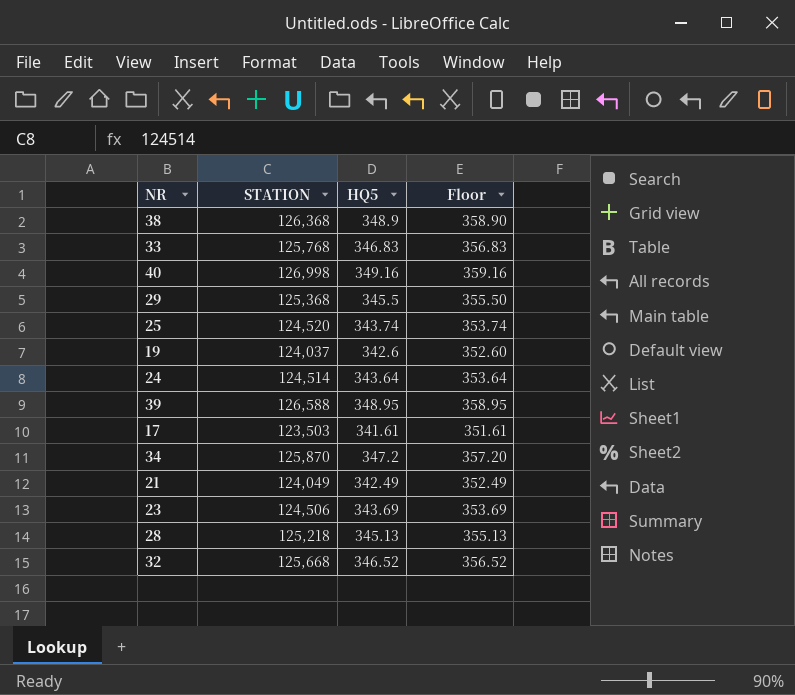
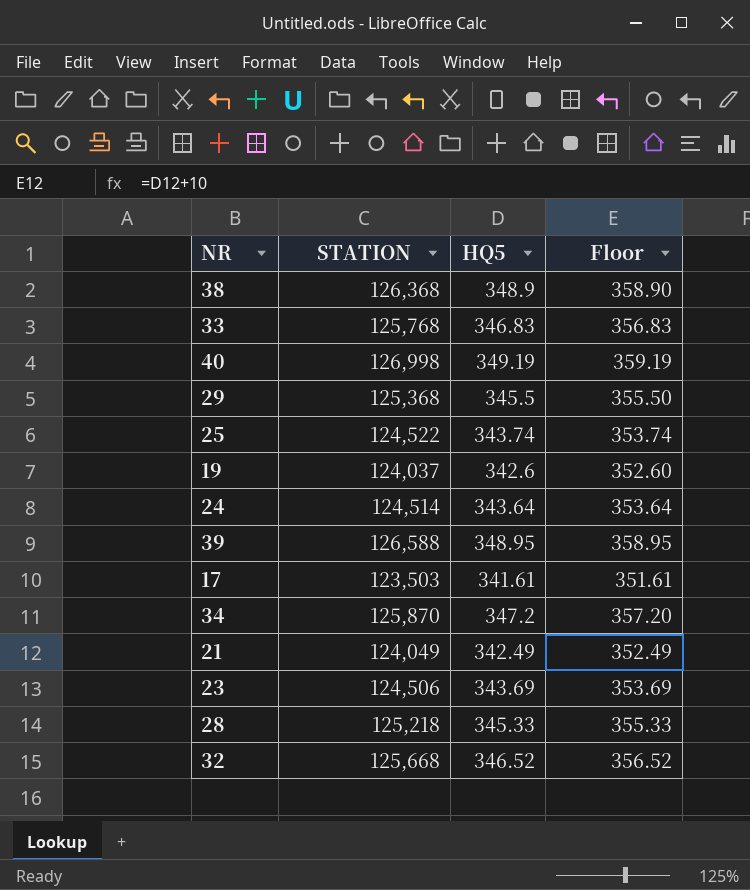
40 | HQ5: 349.16 -> 349.19
40 | Floor: 359.16 -> 359.19
25 | STATION: 124,520 -> 124,522
28 | HQ5: 345.13 -> 345.33
28 | Floor: 355.13 -> 355.33

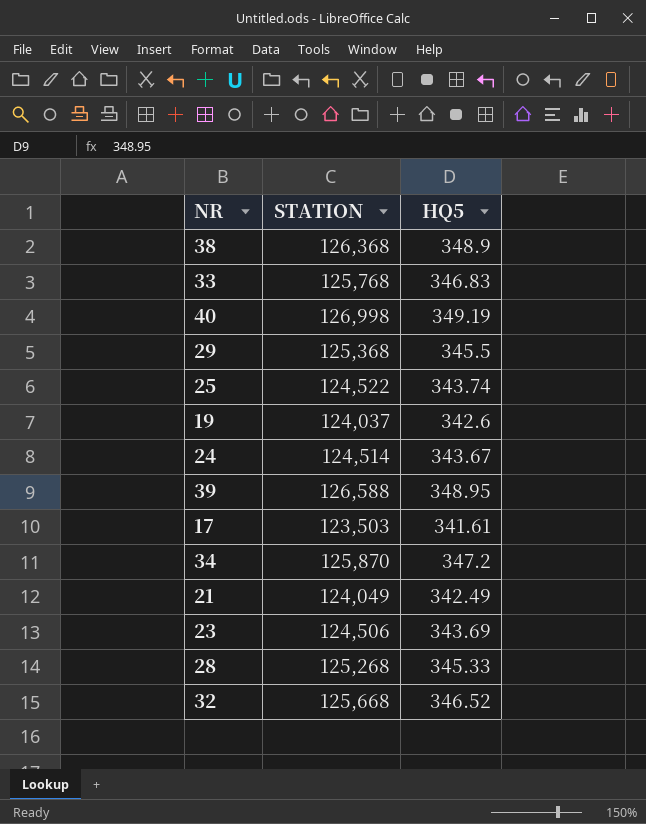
column Floor | formula: [HQ5] + 10 -> none
24 | HQ5: 343.64 -> 343.67
28 | STATION: 125,218 -> 125,268

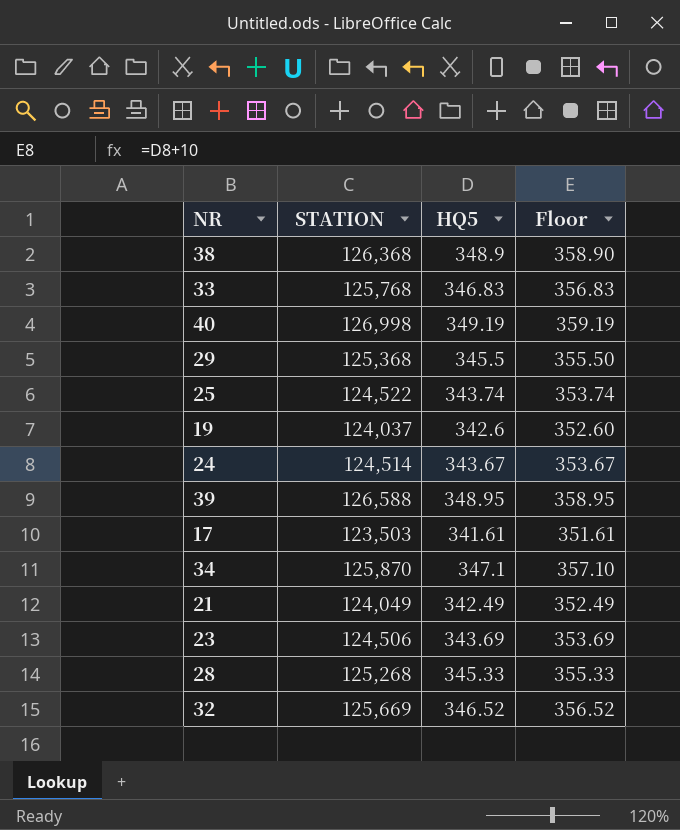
column Floor | formula: none -> [HQ5] + 10
34 | HQ5: 347.2 -> 347.1
32 | STATION: 125,668 -> 125,669

